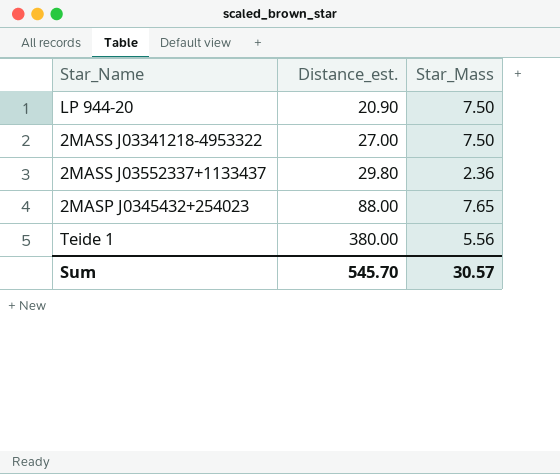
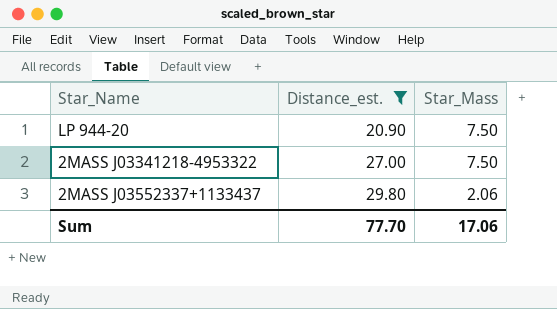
filter: none -> Distance_est. <= 29.80
2MASS J03552337+1133437 | Star_Mass: 2.36 -> 2.06
Sum | Distance_est.: 545.70 -> 77.70
Sum | Star_Mass: 30.57 -> 17.06

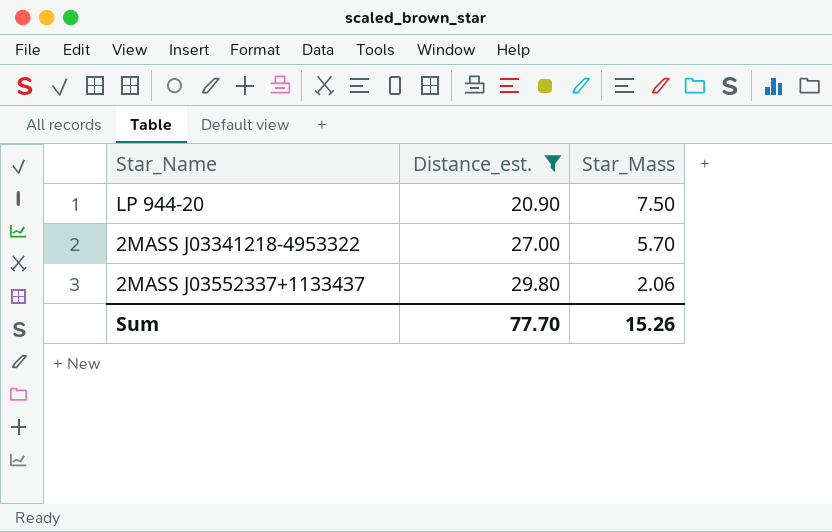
2MASS J03341218-4953322 | Star_Mass: 7.50 -> 5.70
Sum | Star_Mass: 17.06 -> 15.26

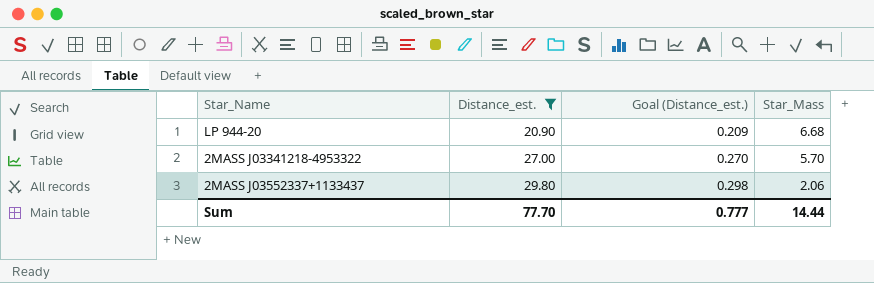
column Goal (Distance_est.) | formula: none -> [Distance_est.] * 0.01
LP 944-20 | Star_Mass: 7.50 -> 6.68
Sum | Star_Mass: 15.26 -> 14.44

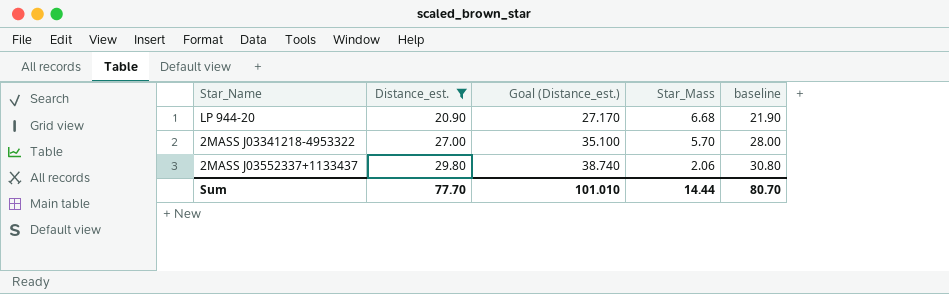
column Goal (Distance_est.) | formula: [Distance_est.] * 0.01 -> [Distance_est.] * 1.3
column baseline | formula: none -> [Distance_est.] + 1
Sum | Goal (Distance_est.): 0.777 -> 101.010

